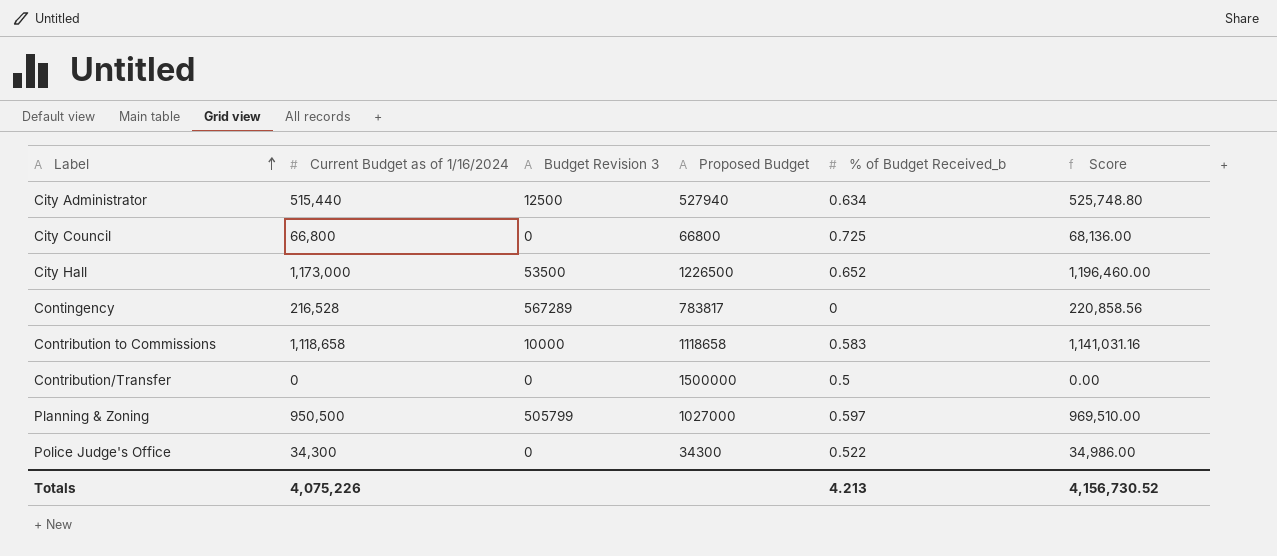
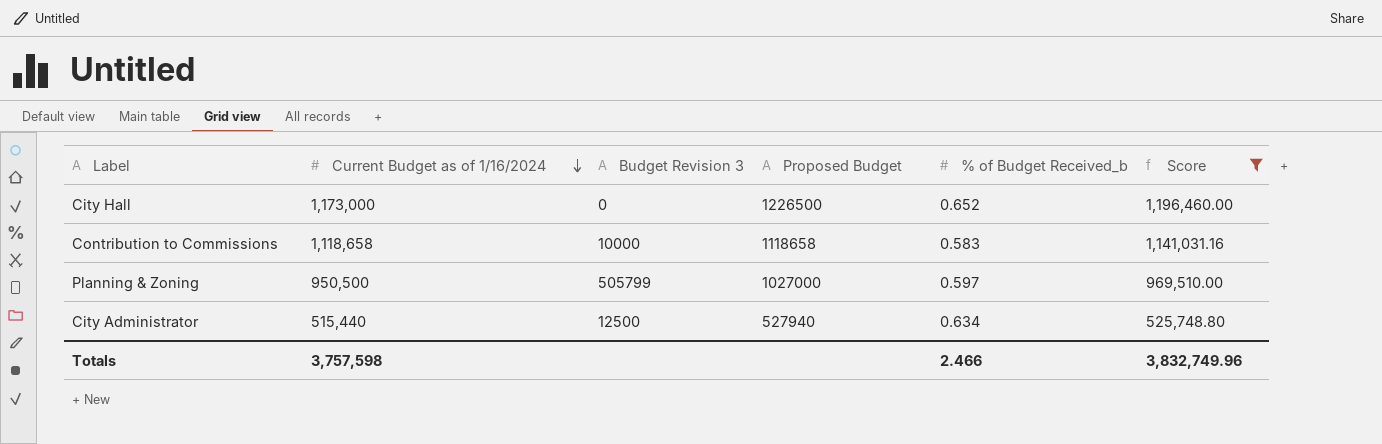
filter: none -> Score >= 525,748.80
row order: Label ascending -> Current Budget as of 1/16/2024 descending
City Hall | Budget Revision 3: 53500 -> 0
Totals | Current Budget as of 1/16/2024: 4,075,226 -> 3,757,598
Totals | % of Budget Received_b: 4.213 -> 2.466
Totals | Score: 4,156,730.52 -> 3,832,749.96

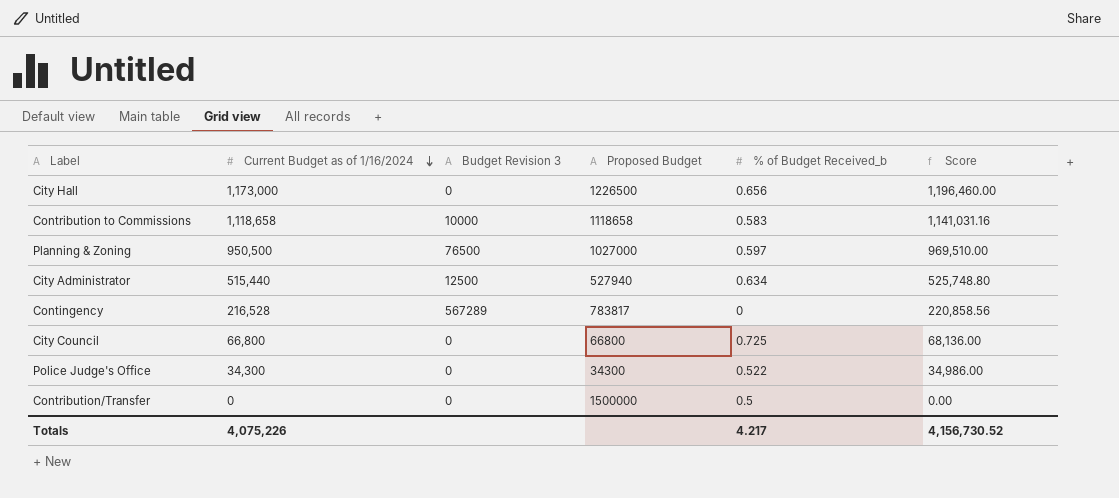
filter: Score >= 525,748.80 -> none
City Hall | % of Budget Received_b: 0.652 -> 0.656
Planning & Zoning | Budget Revision 3: 505799 -> 76500
Totals | Current Budget as of 1/16/2024: 3,757,598 -> 4,075,226
Totals | % of Budget Received_b: 2.466 -> 4.217
Totals | Score: 3,832,749.96 -> 4,156,730.52

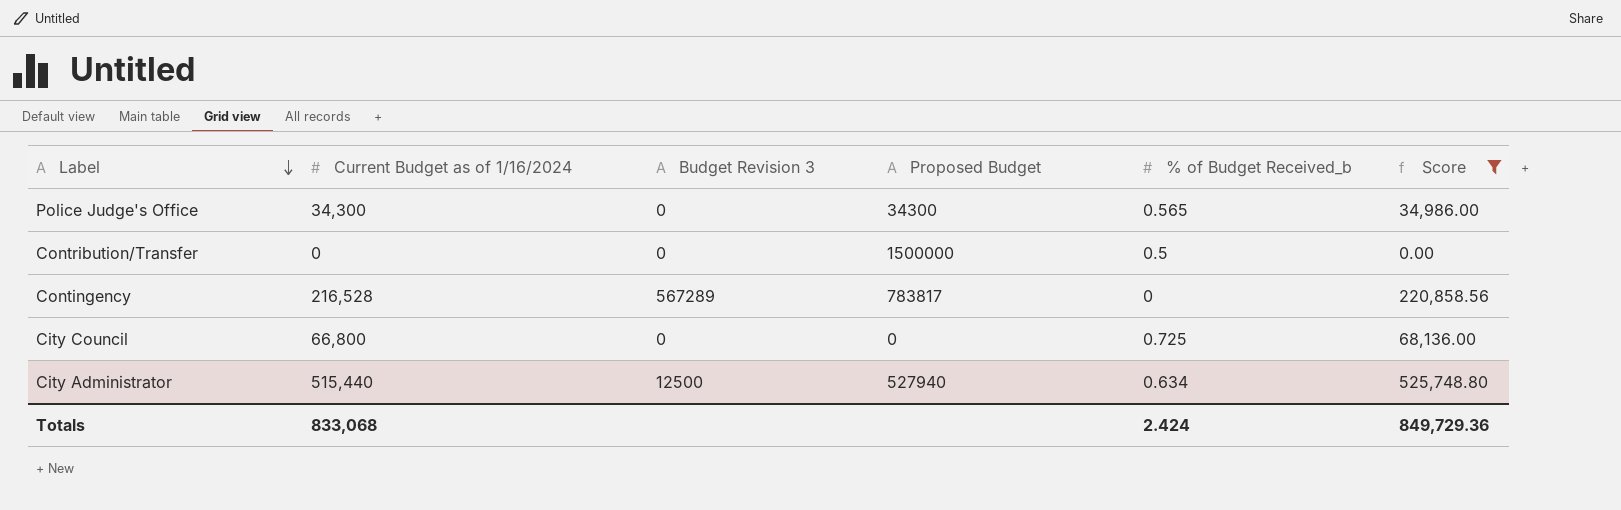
filter: none -> Score <= 525,748.80
row order: Current Budget as of 1/16/2024 descending -> Label descending
Police Judge's Office | % of Budget Received_b: 0.522 -> 0.565
City Council | Proposed Budget: 66800 -> 0
Totals | Current Budget as of 1/16/2024: 4,075,226 -> 833,068
Totals | % of Budget Received_b: 4.217 -> 2.424
Totals | Score: 4,156,730.52 -> 849,729.36

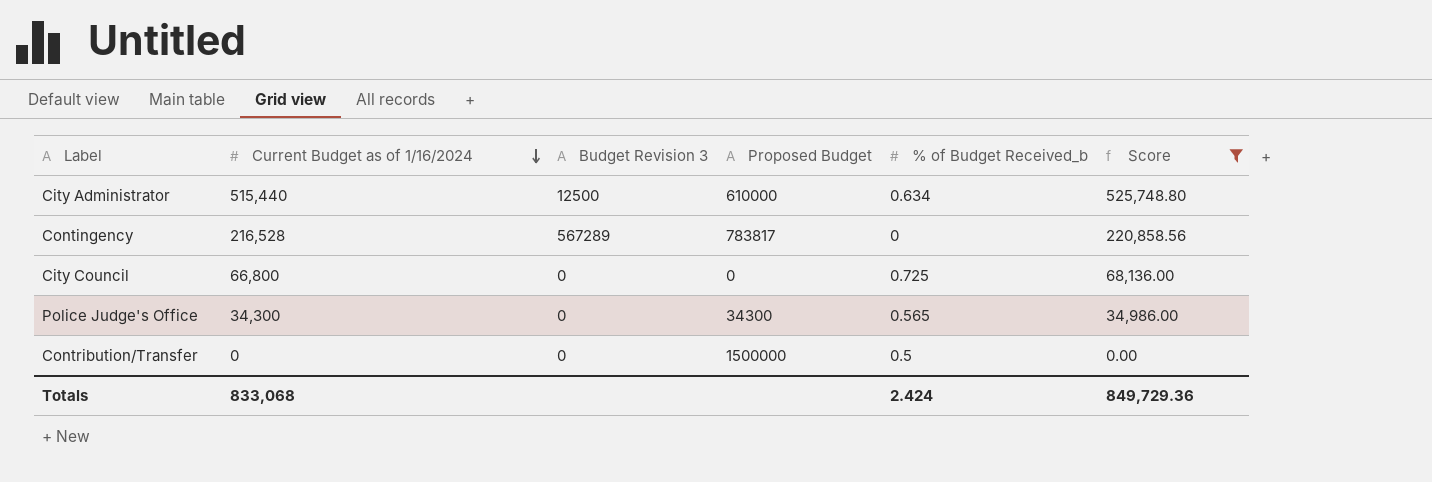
row order: Label descending -> Current Budget as of 1/16/2024 descending
City Administrator | Proposed Budget: 527940 -> 610000

